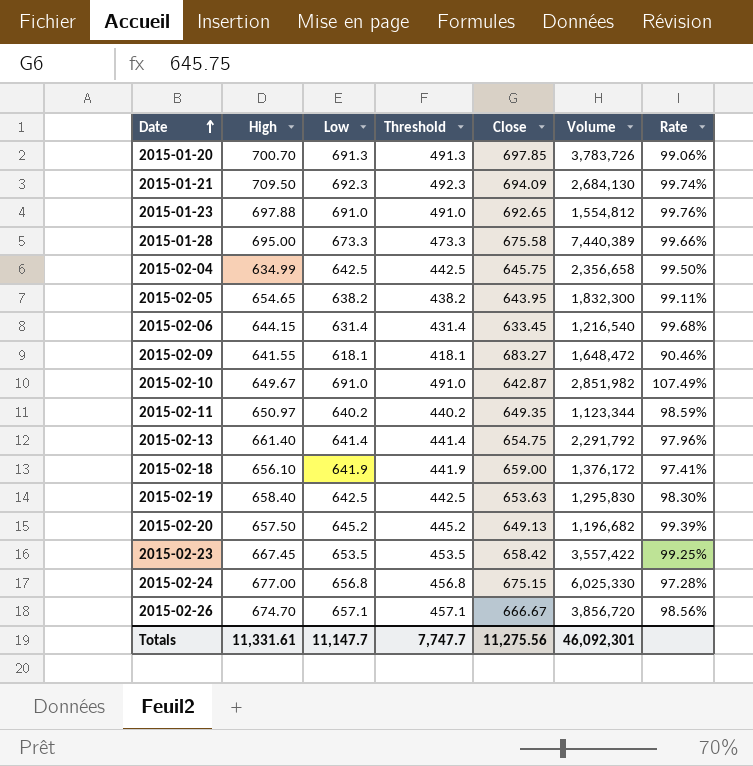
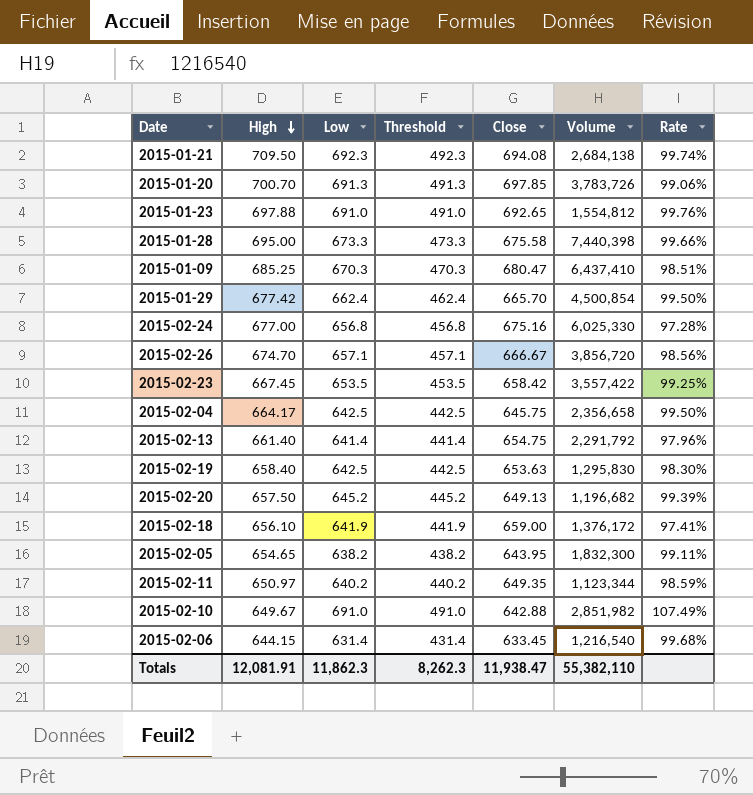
row order: Date ascending -> High descending
row 2015-02-09: 641.55 | 618.1 | 418.1 | 683.27 | 1,648,472 | 90.46% -> none
2015-01-21 | Close: 694.09 -> 694.08
2015-01-21 | Volume: 2,684,130 -> 2,684,138
2015-01-28 | Volume: 7,440,389 -> 7,440,398
row 2015-01-09: none -> 685.25 | 670.3 | 470.3 | 680.47 | 6,437,410 | 98.51%
row 2015-01-29: none -> 677.42 | 662.4 | 462.4 | 665.70 | 4,500,854 | 99.50%
2015-02-24 | Close: 675.15 -> 675.16
2015-02-04 | High: 634.99 -> 664.17
2015-02-10 | Close: 642.87 -> 642.88
Totals | High: 11,331.61 -> 12,081.91
Totals | Low: 11,147.7 -> 11,862.3
Totals | Threshold: 7,747.7 -> 8,262.3
Totals | Close: 11,275.56 -> 11,938.47
Totals | Volume: 46,092,301 -> 55,382,110

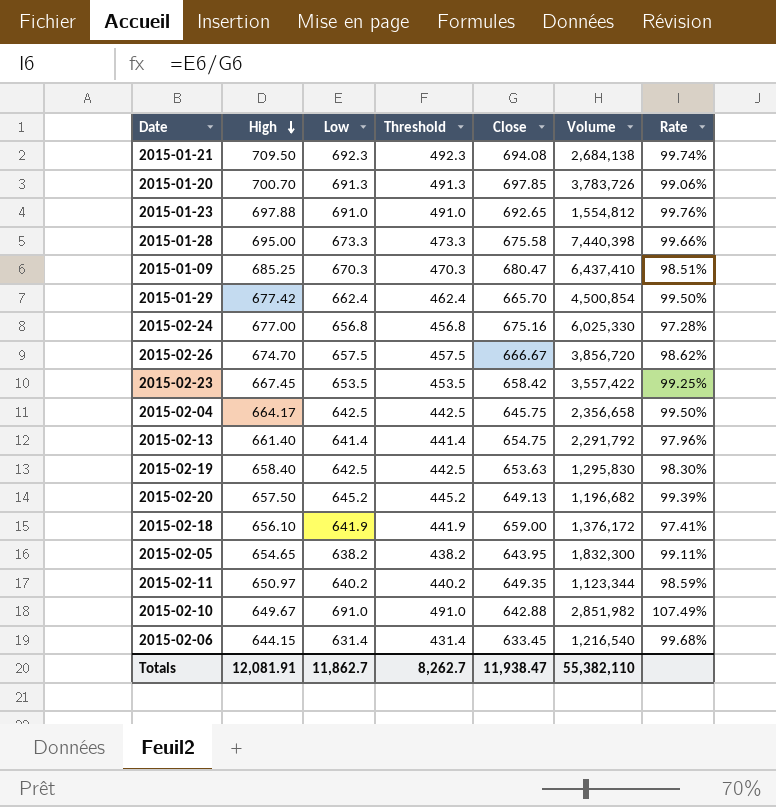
2015-02-26 | Low: 657.1 -> 657.5
2015-02-26 | Threshold: 457.1 -> 457.5
2015-02-26 | Rate: 98.56% -> 98.62%
Totals | Low: 11,862.3 -> 11,862.7
Totals | Threshold: 8,262.3 -> 8,262.7

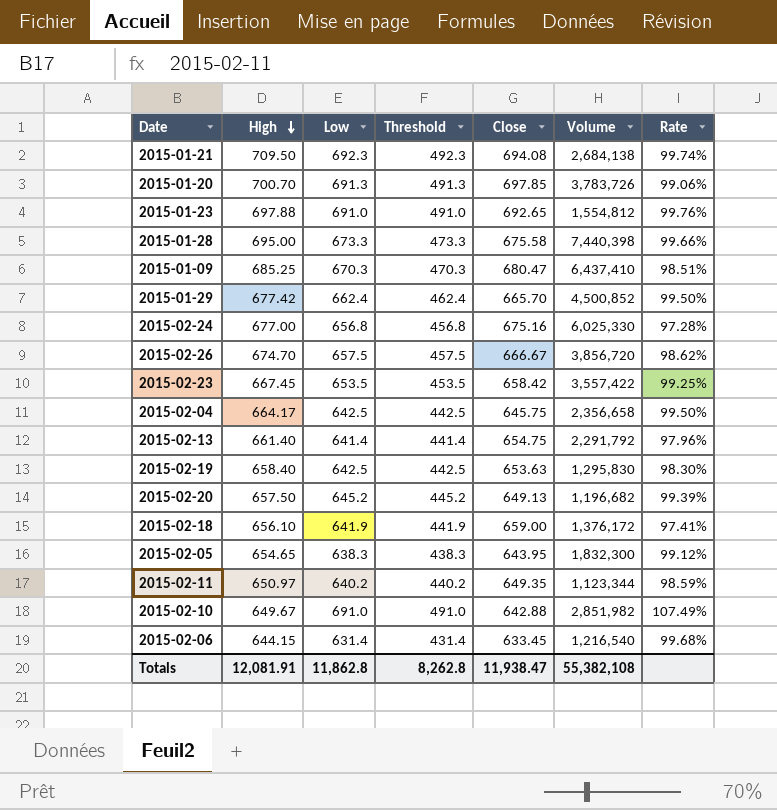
2015-01-29 | Volume: 4,500,854 -> 4,500,852
2015-02-05 | Low: 638.2 -> 638.3
2015-02-05 | Threshold: 438.2 -> 438.3
2015-02-05 | Rate: 99.11% -> 99.12%
Totals | Low: 11,862.7 -> 11,862.8
Totals | Threshold: 8,262.7 -> 8,262.8
Totals | Volume: 55,382,110 -> 55,382,108

